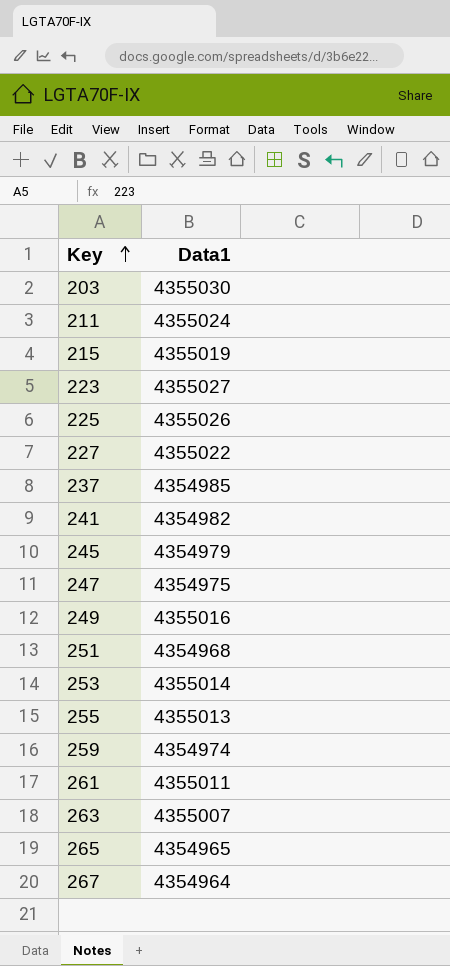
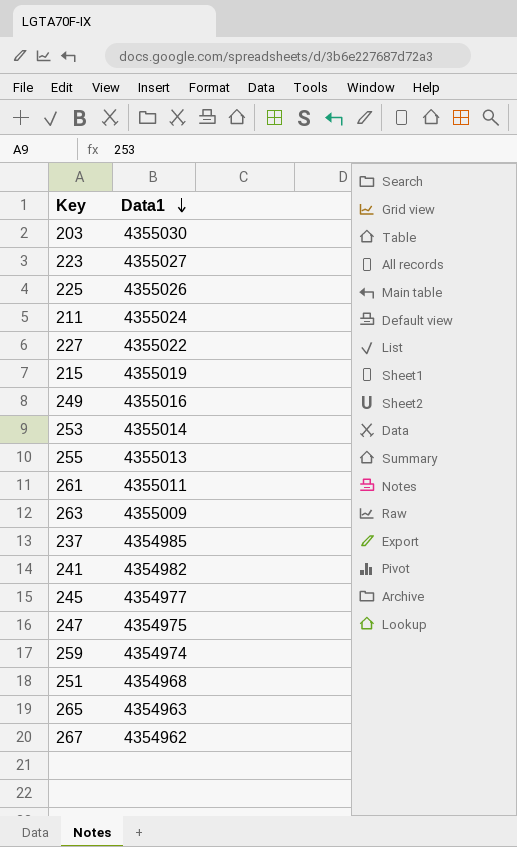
row order: Key ascending -> Data1 descending
263 | Data1: 4355007 -> 4355009
245 | Data1: 4354979 -> 4354977
265 | Data1: 4354965 -> 4354963
267 | Data1: 4354964 -> 4354962

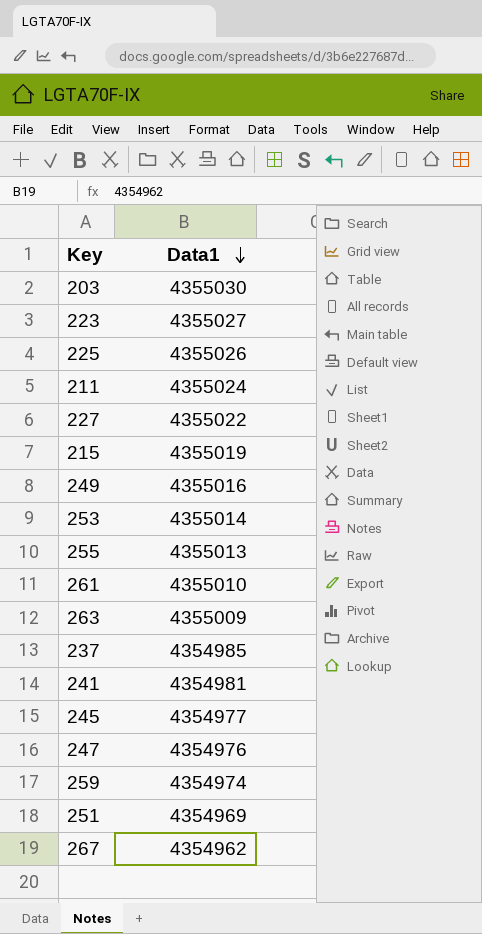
row 265: 4354963 -> none
261 | Data1: 4355011 -> 4355010
241 | Data1: 4354982 -> 4354981
247 | Data1: 4354975 -> 4354976
251 | Data1: 4354968 -> 4354969

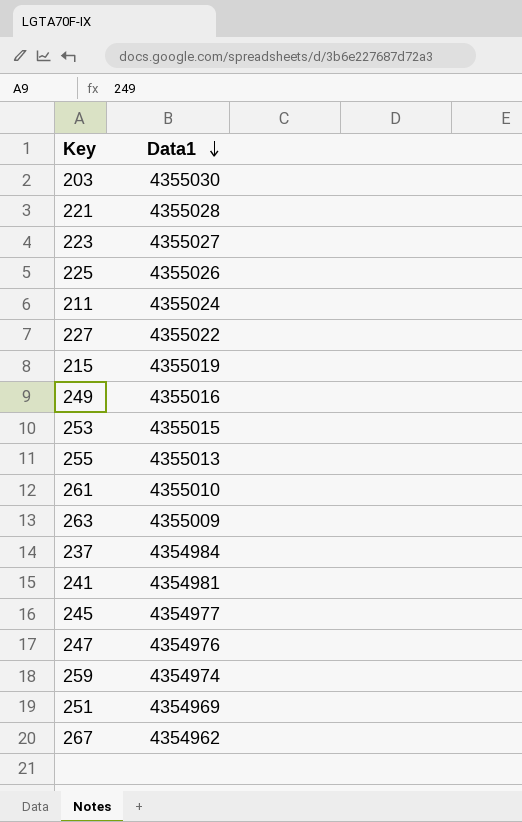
row 221: none -> 4355028
253 | Data1: 4355014 -> 4355015
237 | Data1: 4354985 -> 4354984

